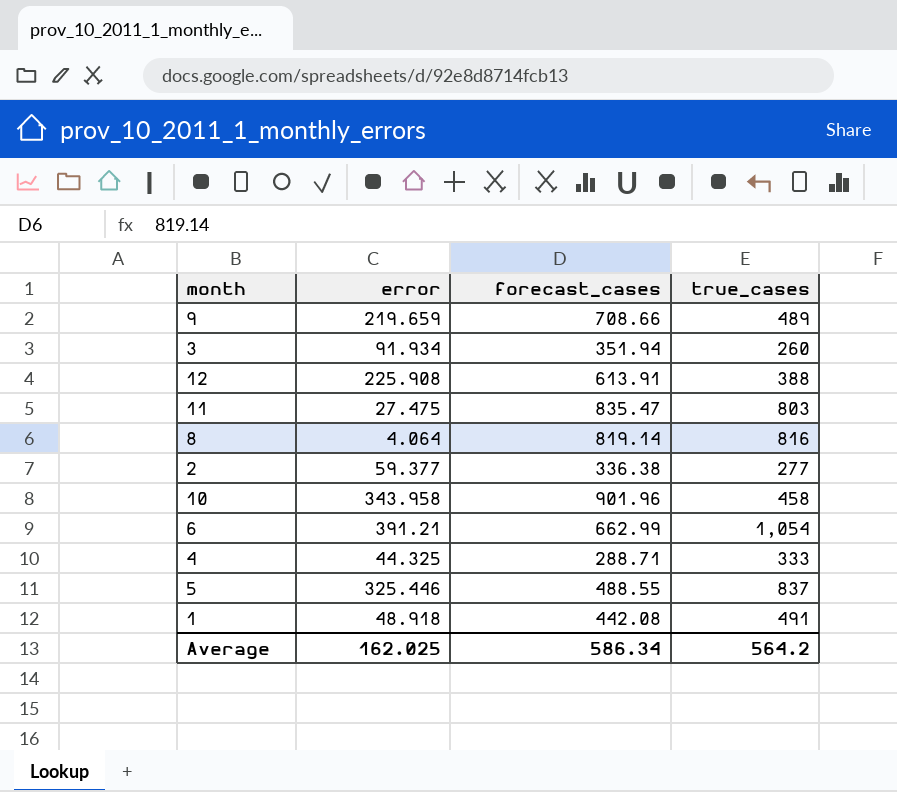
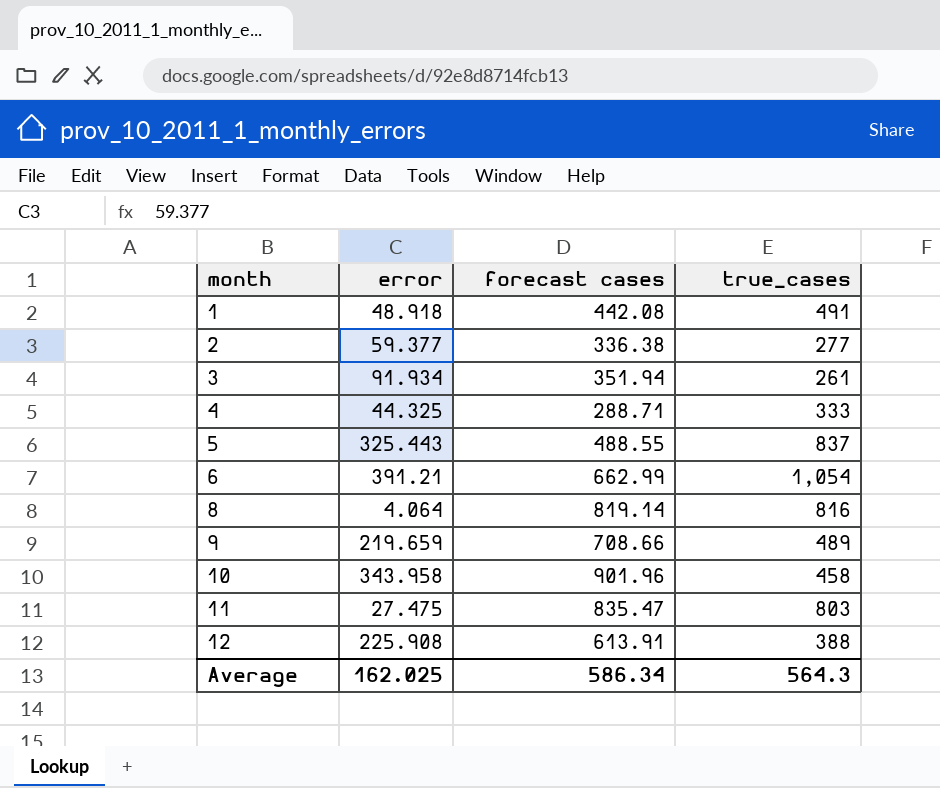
row order: none -> month ascending
column name: forecast_cases -> forecast cases
3 | true_cases: 260 -> 261
5 | error: 325.446 -> 325.443
Average | true_cases: 564.2 -> 564.3

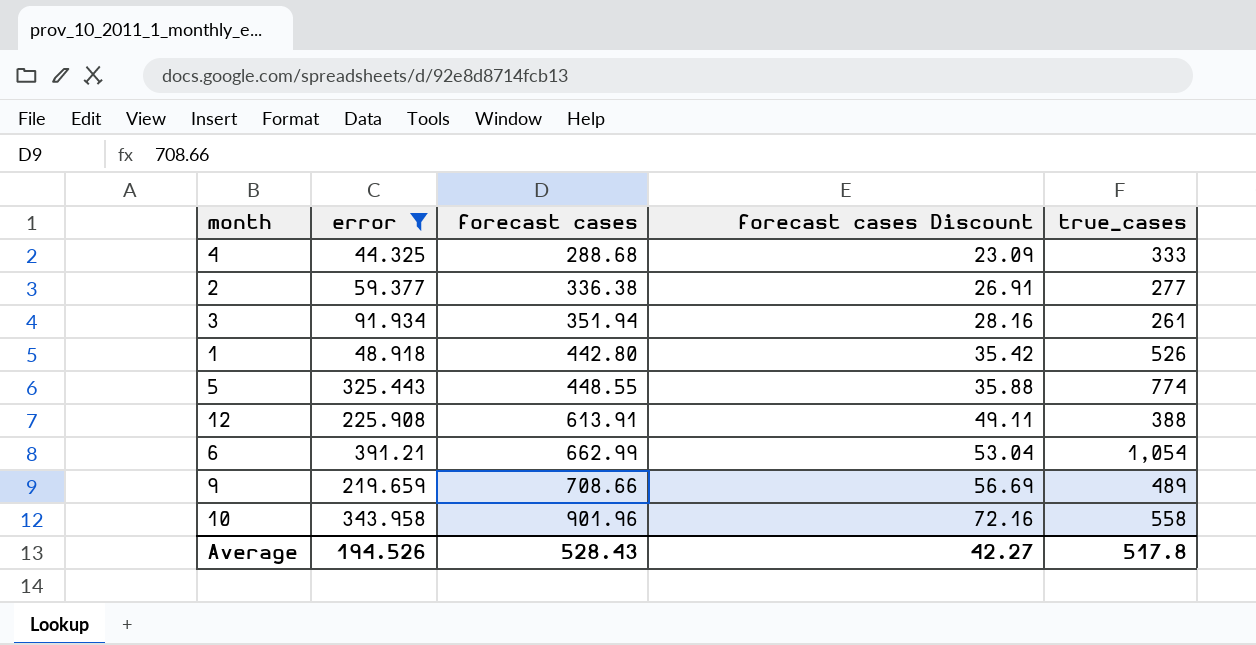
filter: none -> error >= 44.325
row order: month ascending -> forecast cases ascending
column forecast cases Discount | formula: none -> [forecast cases] * 0.08
4 | forecast cases: 288.71 -> 288.68
1 | forecast cases: 442.08 -> 442.80
1 | true_cases: 491 -> 526
5 | forecast cases: 488.55 -> 448.55
5 | true_cases: 837 -> 774
10 | true_cases: 458 -> 558
Average | error: 162.025 -> 194.526
Average | forecast cases: 586.34 -> 528.43
Average | true_cases: 564.3 -> 517.8

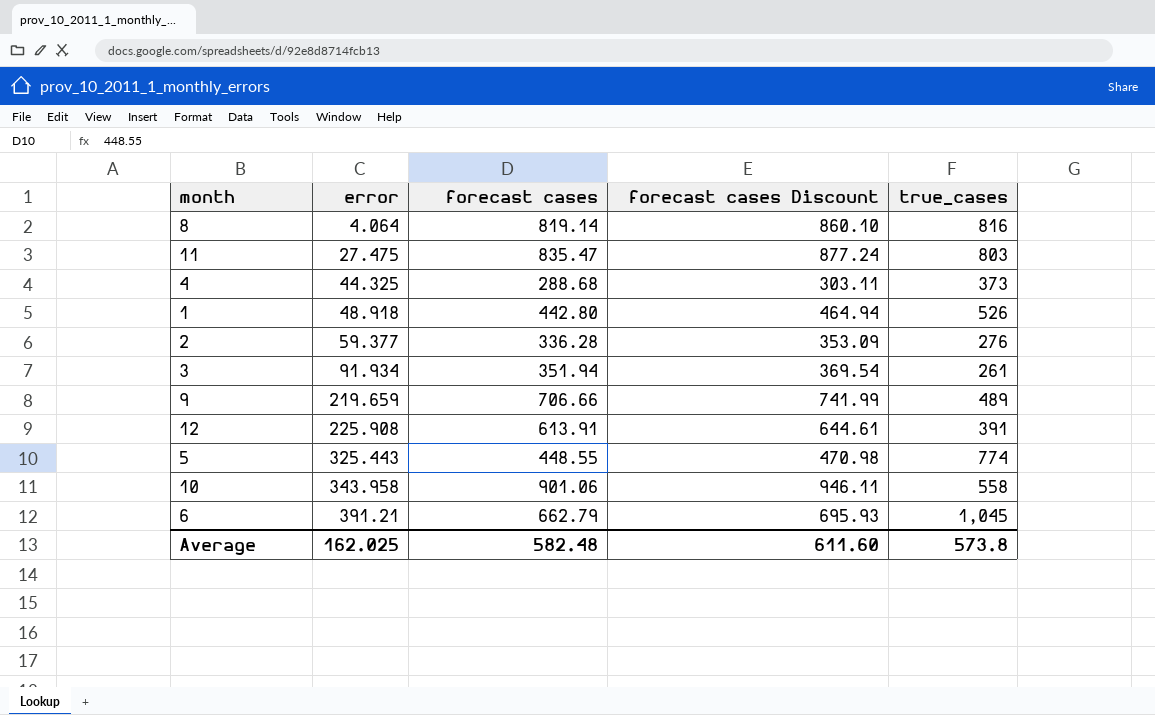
filter: error >= 44.325 -> none
row order: forecast cases ascending -> error ascending
column forecast cases Discount | formula: [forecast cases] * 0.08 -> [forecast cases] * 1.05
4 | true_cases: 333 -> 373
2 | forecast cases: 336.38 -> 336.28
2 | true_cases: 277 -> 276
9 | forecast cases: 708.66 -> 706.66
12 | true_cases: 388 -> 391
10 | forecast cases: 901.96 -> 901.06
6 | forecast cases: 662.99 -> 662.79
6 | true_cases: 1,054 -> 1,045
Average | error: 194.526 -> 162.025
Average | forecast cases: 528.43 -> 582.48
Average | forecast cases Discount: 42.27 -> 611.60
Average | true_cases: 517.8 -> 573.8

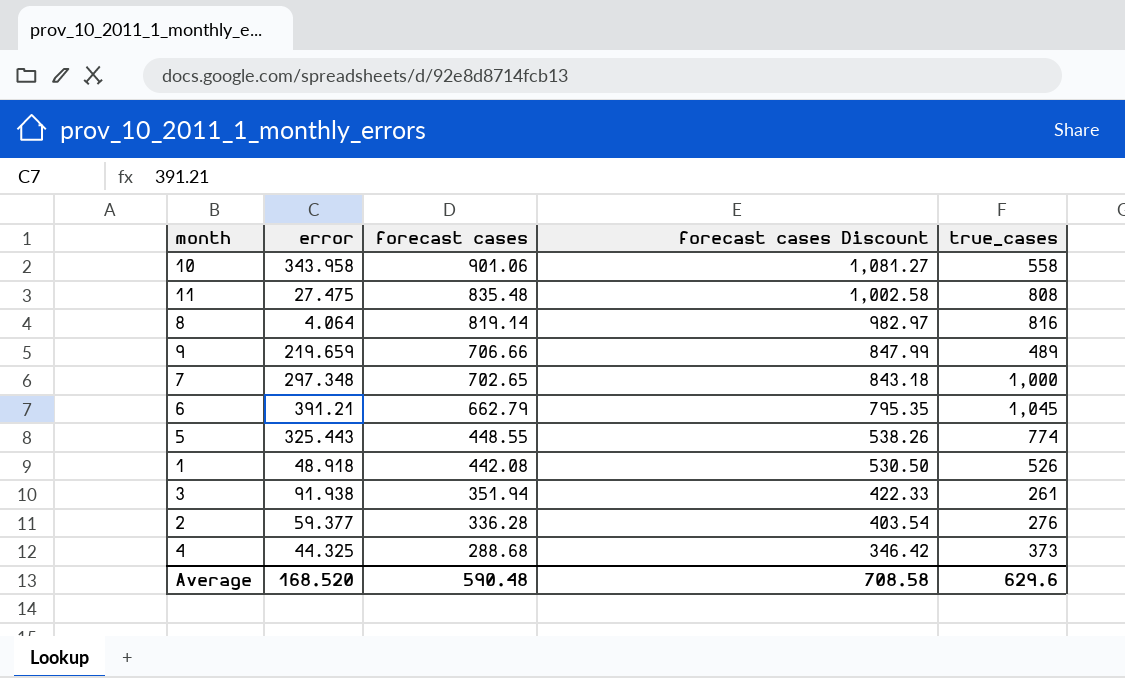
row order: error ascending -> forecast cases descending
column forecast cases Discount | formula: [forecast cases] * 1.05 -> [forecast cases] * 1.2
row 12: 225.908 | 613.91 | 644.61 | 391 -> none
11 | forecast cases: 835.47 -> 835.48
11 | true_cases: 803 -> 808
row 7: none -> 297.348 | 702.65 | 843.18 | 1,000
1 | forecast cases: 442.80 -> 442.08
3 | error: 91.934 -> 91.938
Average | error: 162.025 -> 168.520
Average | forecast cases: 582.48 -> 590.48
Average | forecast cases Discount: 611.60 -> 708.58
Average | true_cases: 573.8 -> 629.6

